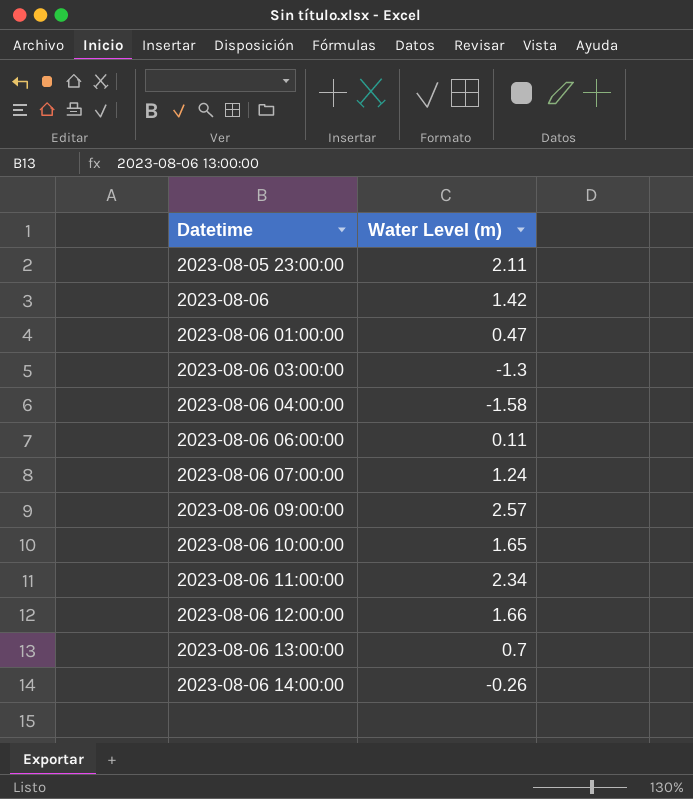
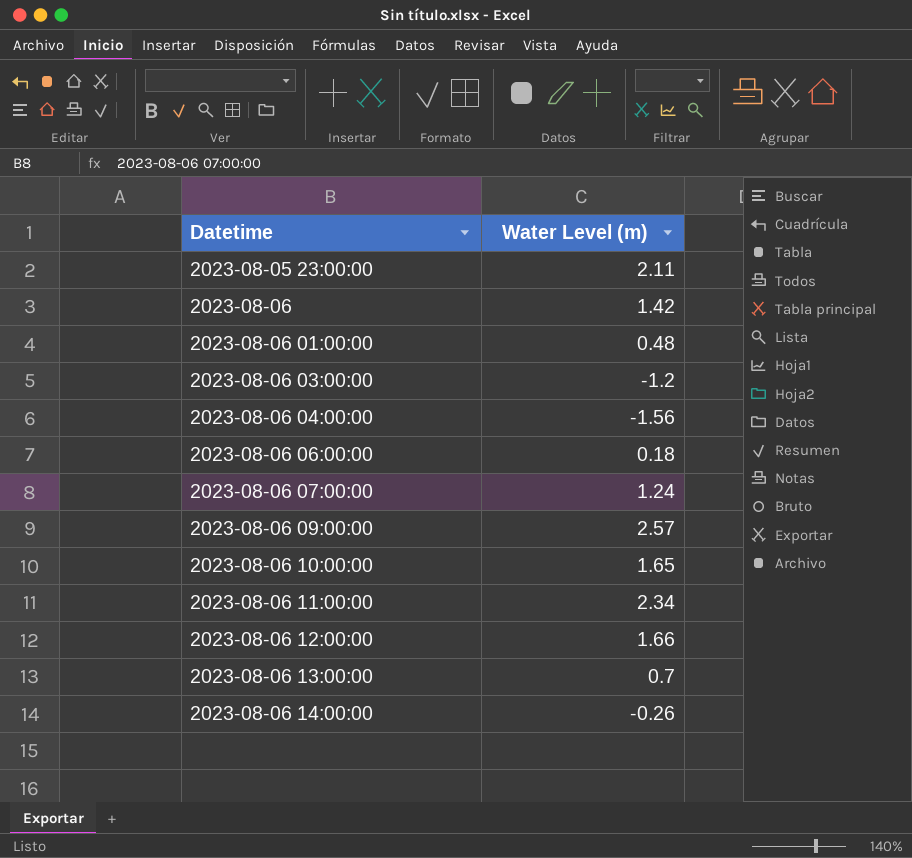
2023-08-06 01:00:00 | Water Level (m): 0.47 -> 0.48
2023-08-06 03:00:00 | Water Level (m): -1.3 -> -1.2
2023-08-06 04:00:00 | Water Level (m): -1.58 -> -1.56
2023-08-06 06:00:00 | Water Level (m): 0.11 -> 0.18

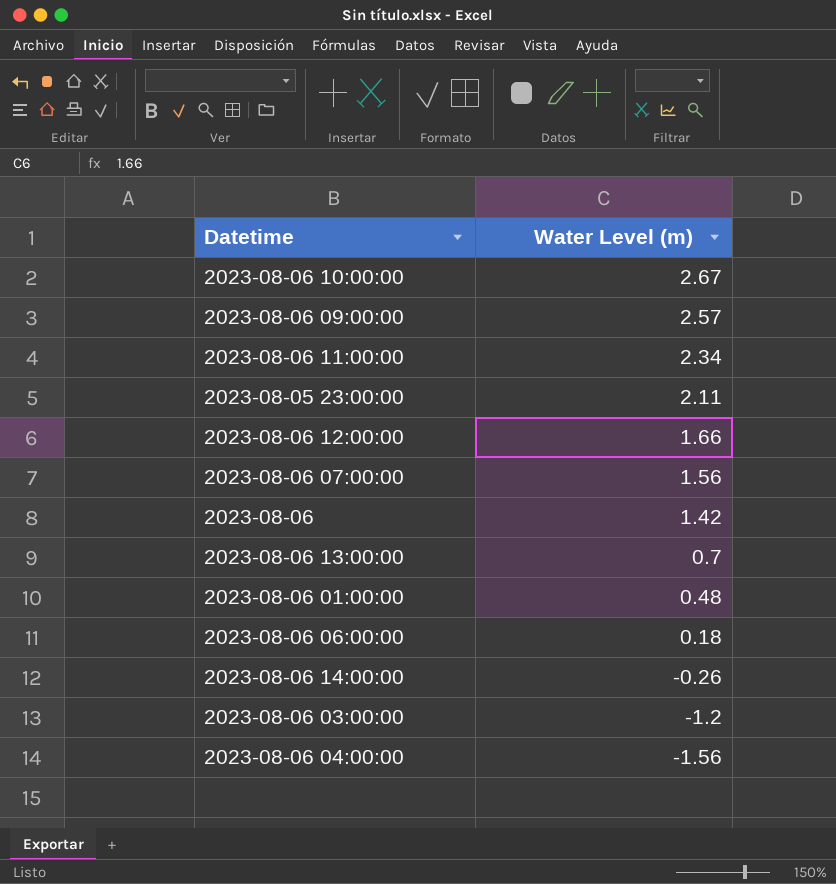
row order: Datetime ascending -> Water Level (m) descending
2023-08-06 10:00:00 | Water Level (m): 1.65 -> 2.67
2023-08-06 07:00:00 | Water Level (m): 1.24 -> 1.56

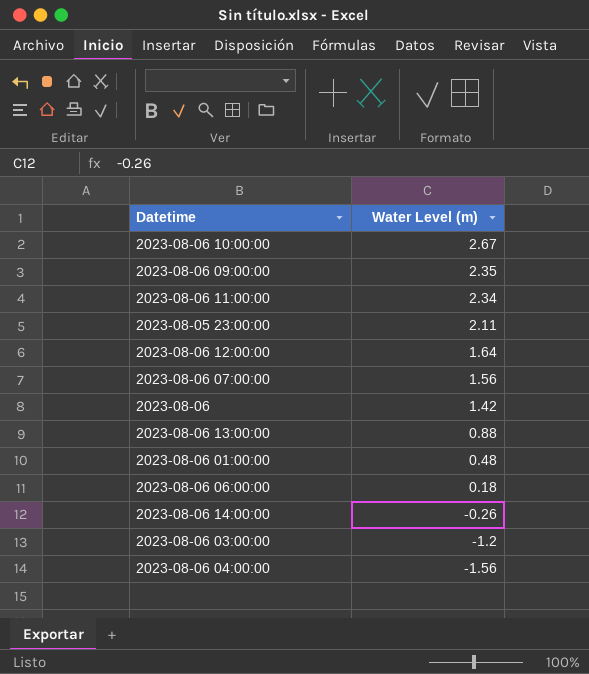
2023-08-06 09:00:00 | Water Level (m): 2.57 -> 2.35
2023-08-06 12:00:00 | Water Level (m): 1.66 -> 1.64
2023-08-06 13:00:00 | Water Level (m): 0.7 -> 0.88

